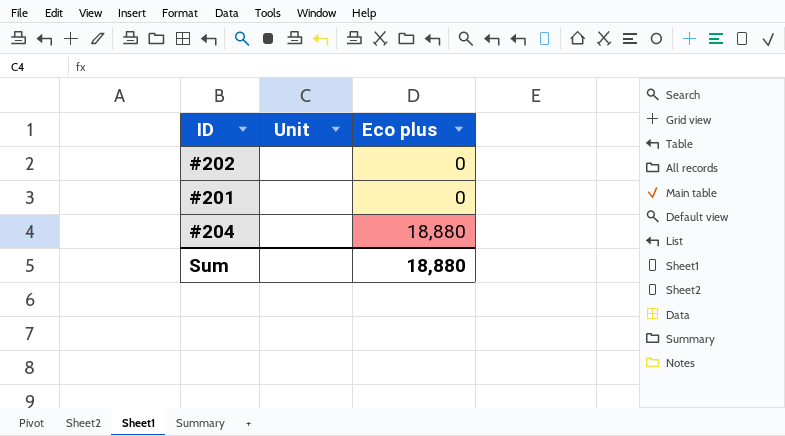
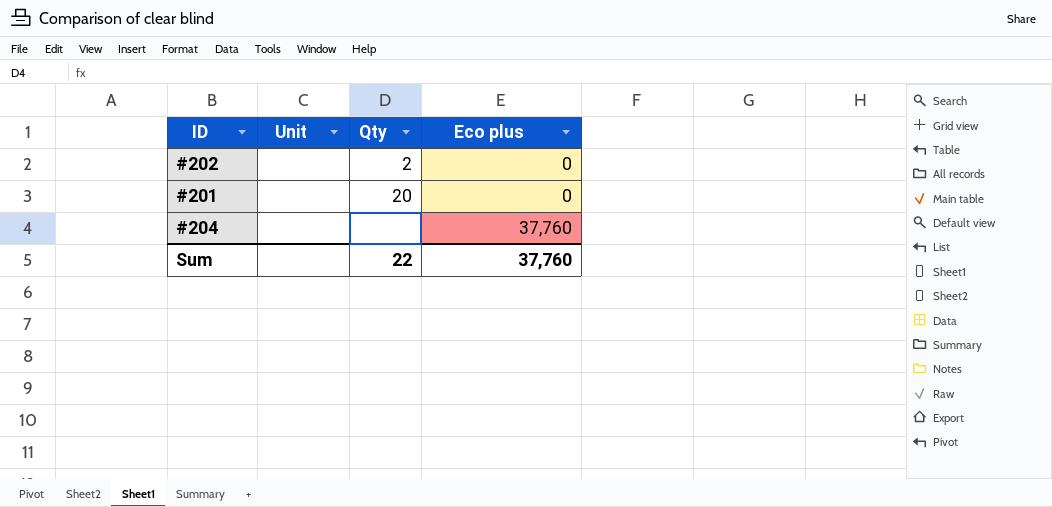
column Qty | position: none -> 3
#204 | Eco plus: 18,880 -> 37,760
Sum | Eco plus: 18,880 -> 37,760

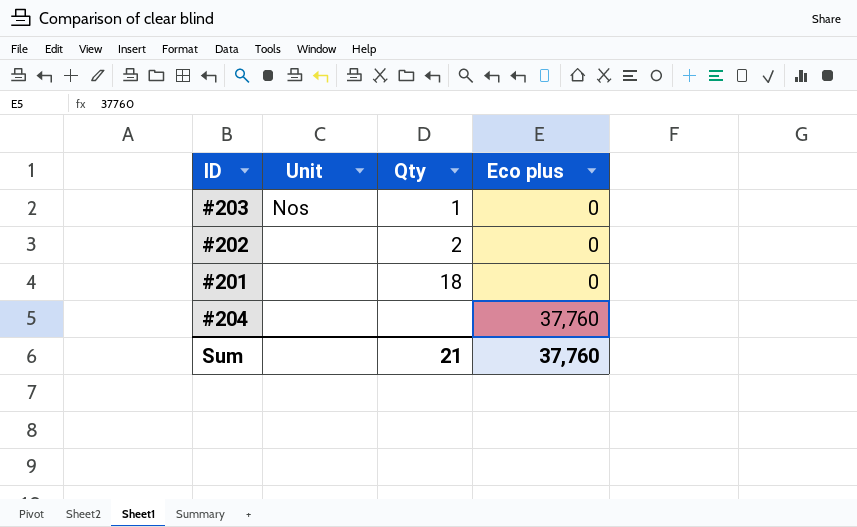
row #203: none -> Nos | 1 | 0
#201 | Qty: 20 -> 18
Sum | Qty: 22 -> 21

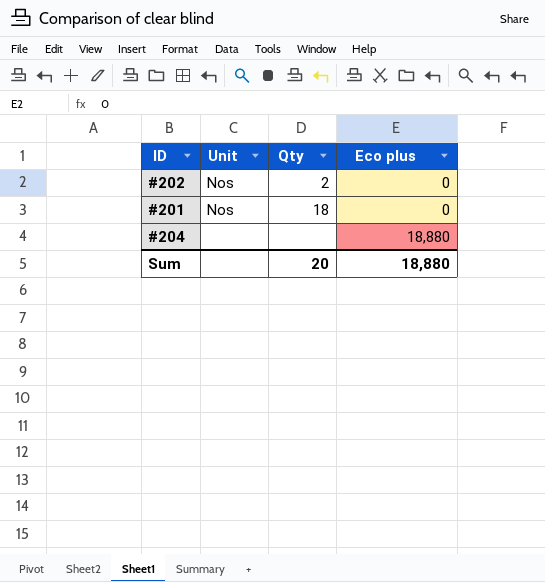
row #203: Nos | 1 | 0 -> none
#202 | Unit: none -> Nos
#201 | Unit: none -> Nos
#204 | Eco plus: 37,760 -> 18,880
Sum | Qty: 21 -> 20
Sum | Eco plus: 37,760 -> 18,880

